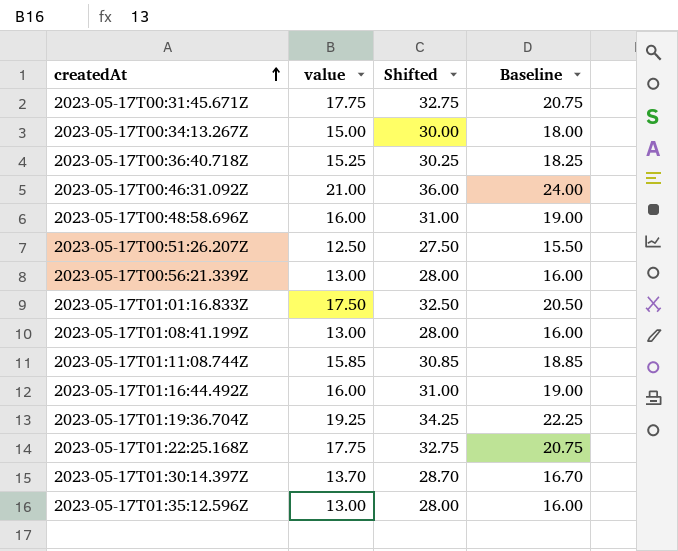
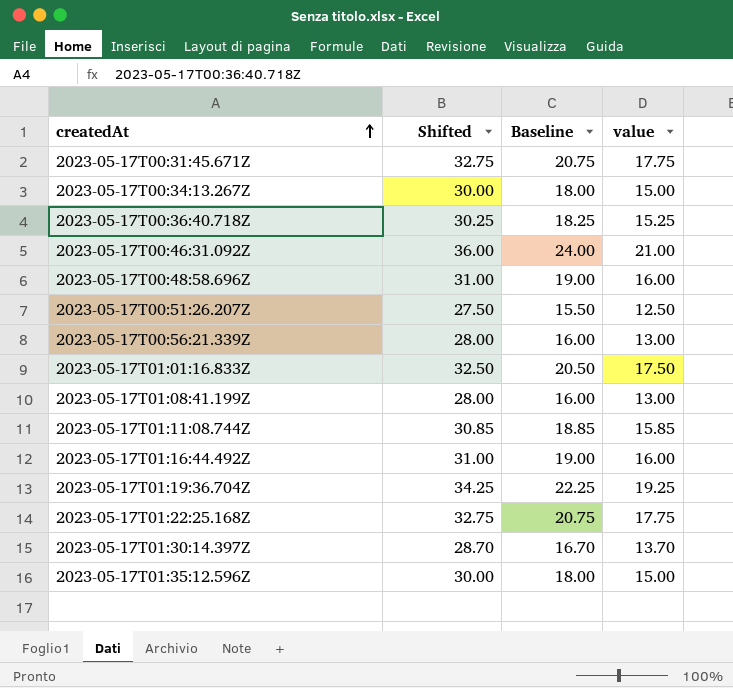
column value | position: 2 -> 4
2023-05-17T01:35:12.596Z | Shifted: 28.00 -> 30.00
2023-05-17T01:35:12.596Z | Baseline: 16.00 -> 18.00
2023-05-17T01:35:12.596Z | value: 13.00 -> 15.00

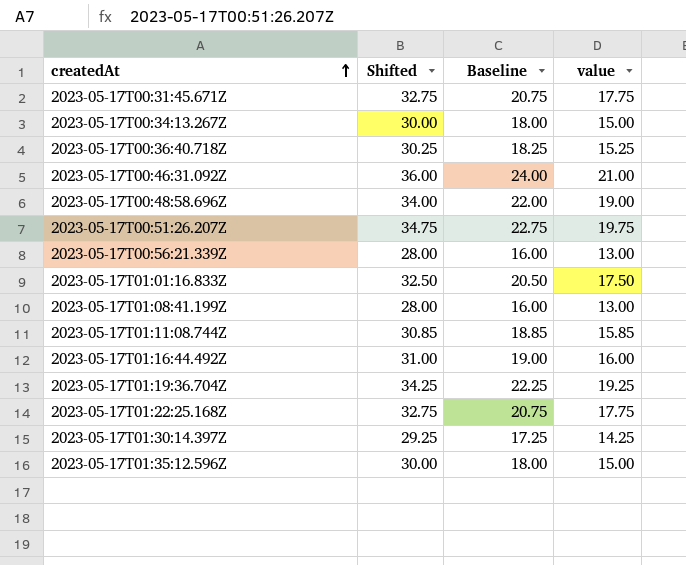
2023-05-17T00:48:58.696Z | Shifted: 31.00 -> 34.00
2023-05-17T00:48:58.696Z | Baseline: 19.00 -> 22.00
2023-05-17T00:48:58.696Z | value: 16.00 -> 19.00
2023-05-17T00:51:26.207Z | Shifted: 27.50 -> 34.75
2023-05-17T00:51:26.207Z | Baseline: 15.50 -> 22.75
2023-05-17T00:51:26.207Z | value: 12.50 -> 19.75
2023-05-17T01:30:14.397Z | Shifted: 28.70 -> 29.25
2023-05-17T01:30:14.397Z | Baseline: 16.70 -> 17.25
2023-05-17T01:30:14.397Z | value: 13.70 -> 14.25

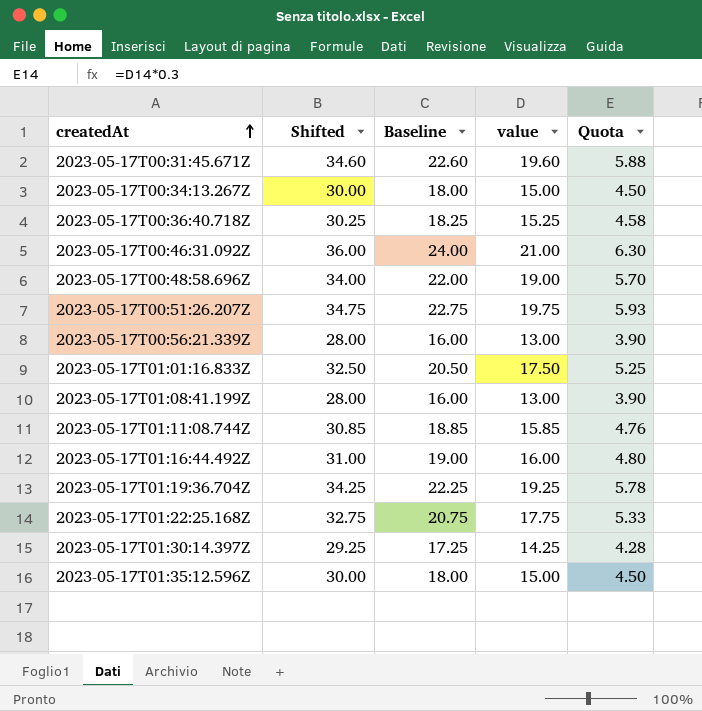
column Quota | formula: none -> [value] * 0.3
2023-05-17T00:31:45.671Z | Shifted: 32.75 -> 34.60
2023-05-17T00:31:45.671Z | Baseline: 20.75 -> 22.60
2023-05-17T00:31:45.671Z | value: 17.75 -> 19.60

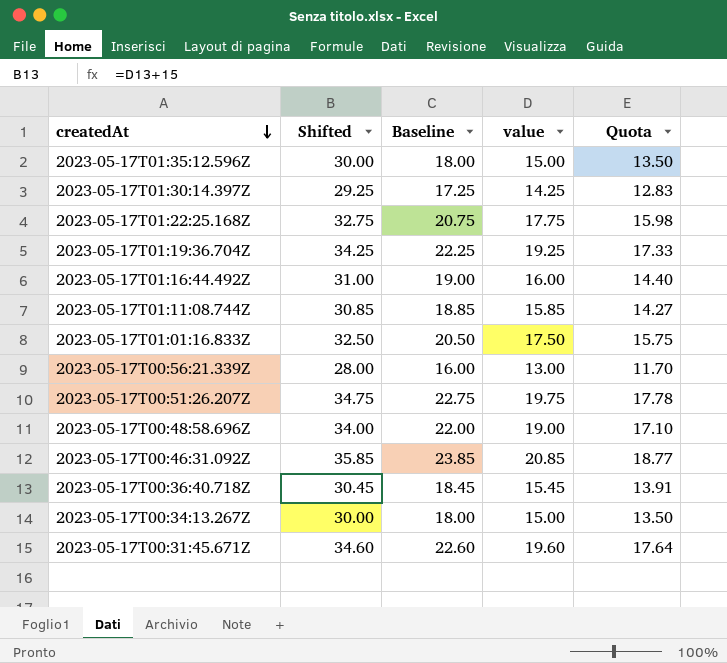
row order: createdAt ascending -> createdAt descending
column Quota | formula: [value] * 0.3 -> [value] * 0.9
row 2023-05-17T01:08:41.199Z: 28.00 | 16.00 | 13.00 | 3.90 -> none
2023-05-17T00:46:31.092Z | Shifted: 36.00 -> 35.85
2023-05-17T00:46:31.092Z | Baseline: 24.00 -> 23.85
2023-05-17T00:46:31.092Z | value: 21.00 -> 20.85
2023-05-17T00:36:40.718Z | Shifted: 30.25 -> 30.45
2023-05-17T00:36:40.718Z | Baseline: 18.25 -> 18.45
2023-05-17T00:36:40.718Z | value: 15.25 -> 15.45

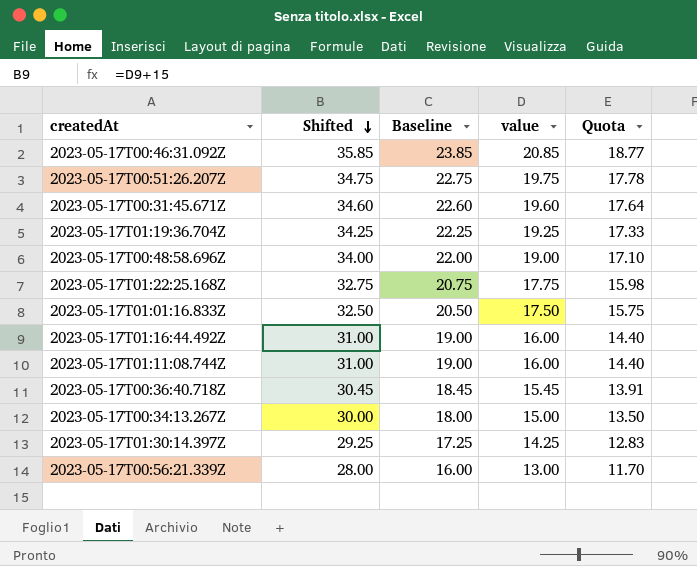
row order: createdAt descending -> Shifted descending
row 2023-05-17T01:35:12.596Z: 30.00 | 18.00 | 15.00 | 13.50 -> none
2023-05-17T01:11:08.744Z | Shifted: 30.85 -> 31.00
2023-05-17T01:11:08.744Z | Baseline: 18.85 -> 19.00
2023-05-17T01:11:08.744Z | value: 15.85 -> 16.00
2023-05-17T01:11:08.744Z | Quota: 14.27 -> 14.40

